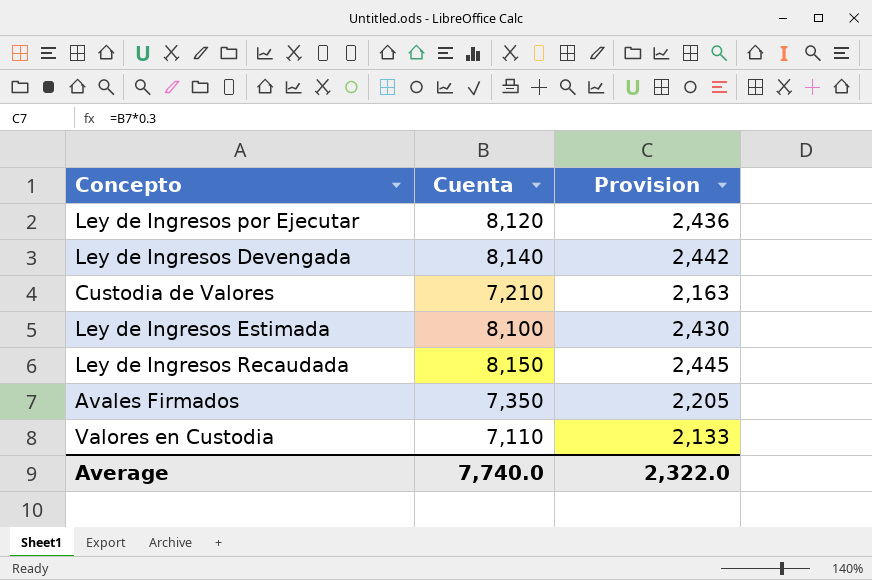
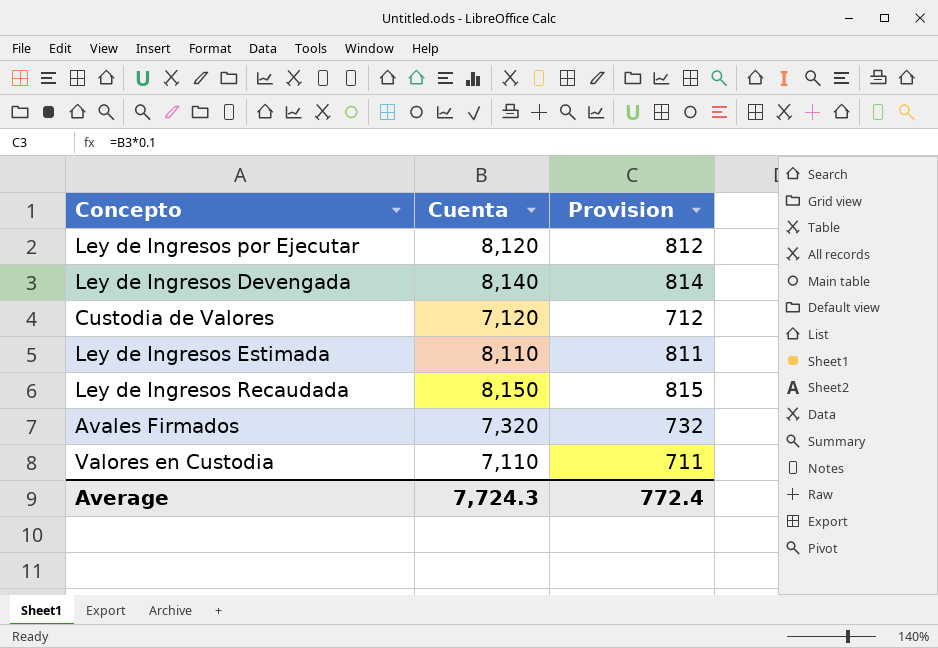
column Provision | formula: [Cuenta] * 0.3 -> [Cuenta] * 0.1
Custodia de Valores | Cuenta: 7,210 -> 7,120
Ley de Ingresos Estimada | Cuenta: 8,100 -> 8,110
Avales Firmados | Cuenta: 7,350 -> 7,320
Average | Cuenta: 7,740.0 -> 7,724.3
Average | Provision: 2,322.0 -> 772.4

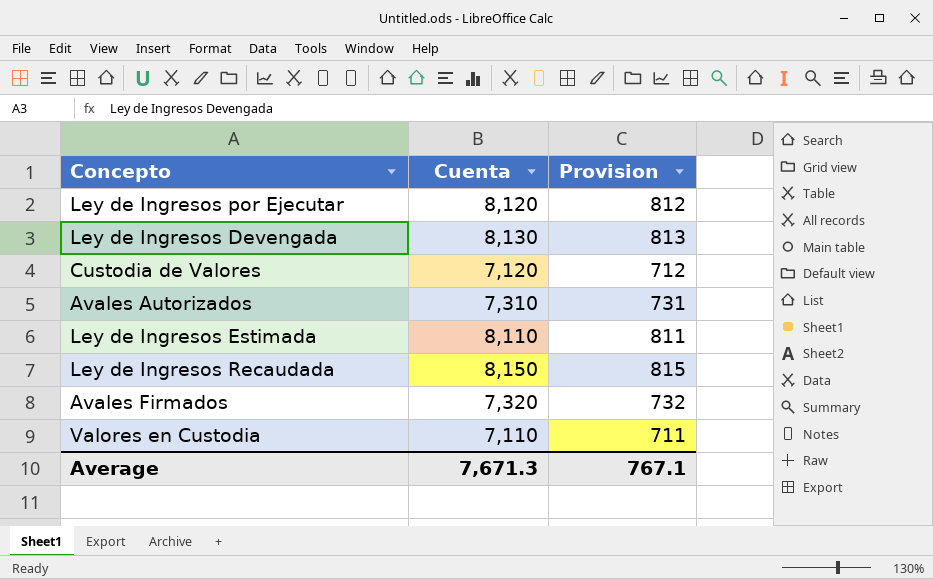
Ley de Ingresos Devengada | Cuenta: 8,140 -> 8,130
Ley de Ingresos Devengada | Provision: 814 -> 813
row Avales Autorizados: none -> 7,310 | 731
Average | Cuenta: 7,724.3 -> 7,671.3
Average | Provision: 772.4 -> 767.1

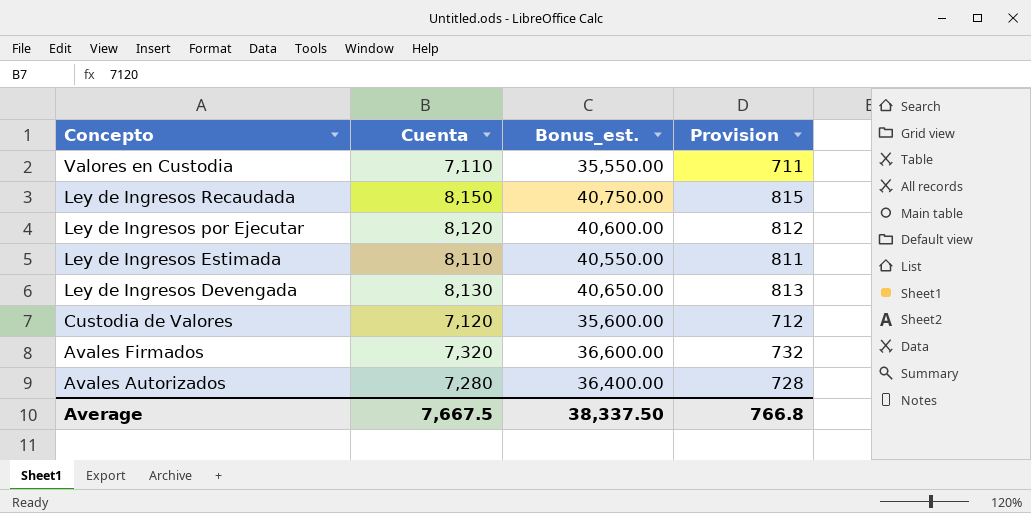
row order: none -> Concepto descending
column Bonus_est. | formula: none -> [Cuenta] * 5
Avales Autorizados | Cuenta: 7,310 -> 7,280
Avales Autorizados | Provision: 731 -> 728
Average | Cuenta: 7,671.3 -> 7,667.5
Average | Provision: 767.1 -> 766.8

